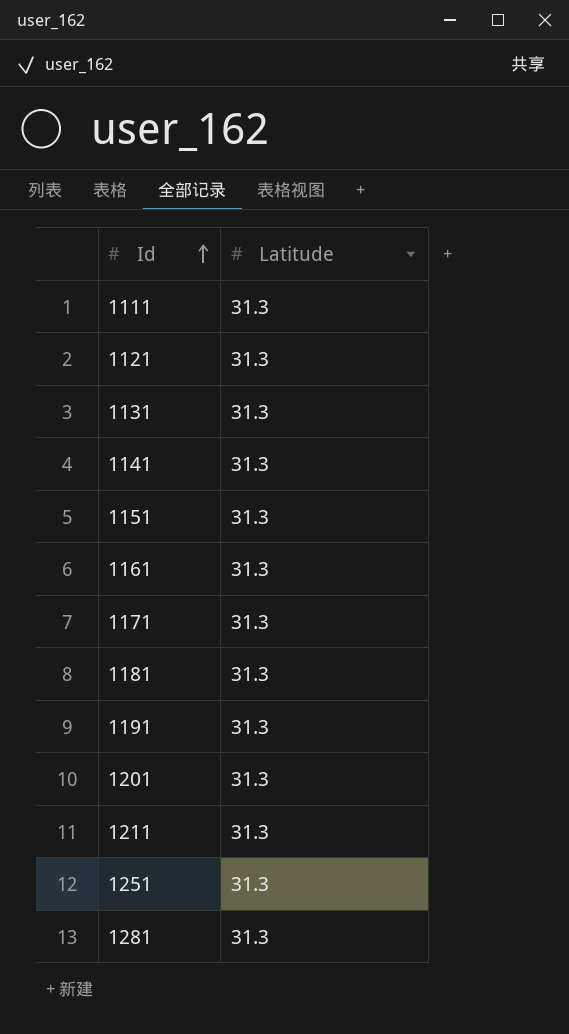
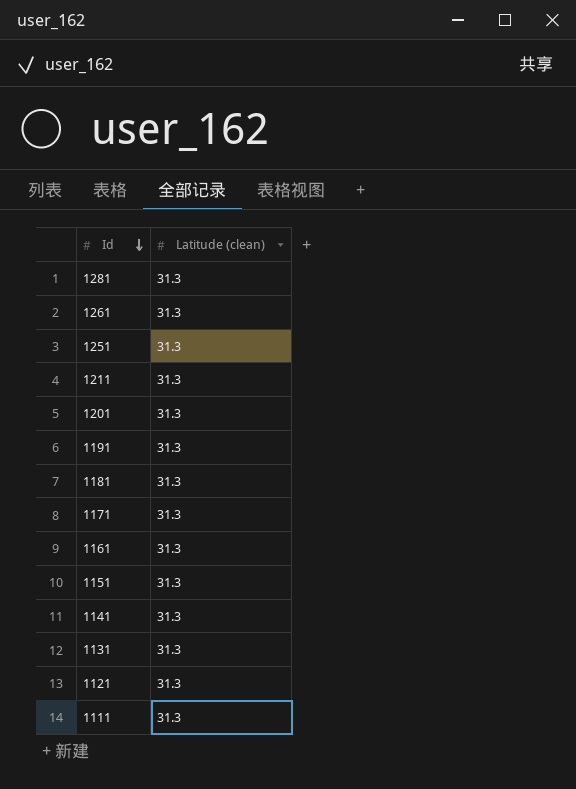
row order: Id ascending -> Id descending
column name: Latitude -> Latitude (clean)
row 1261: none -> 31.3

